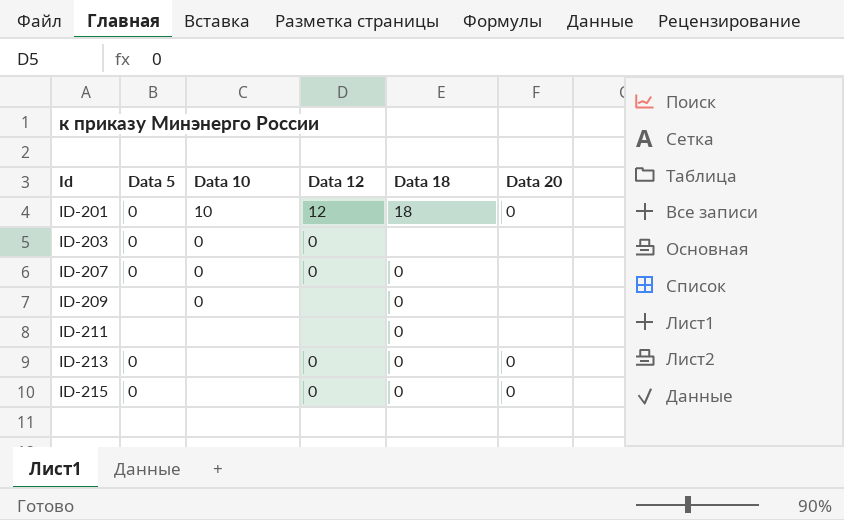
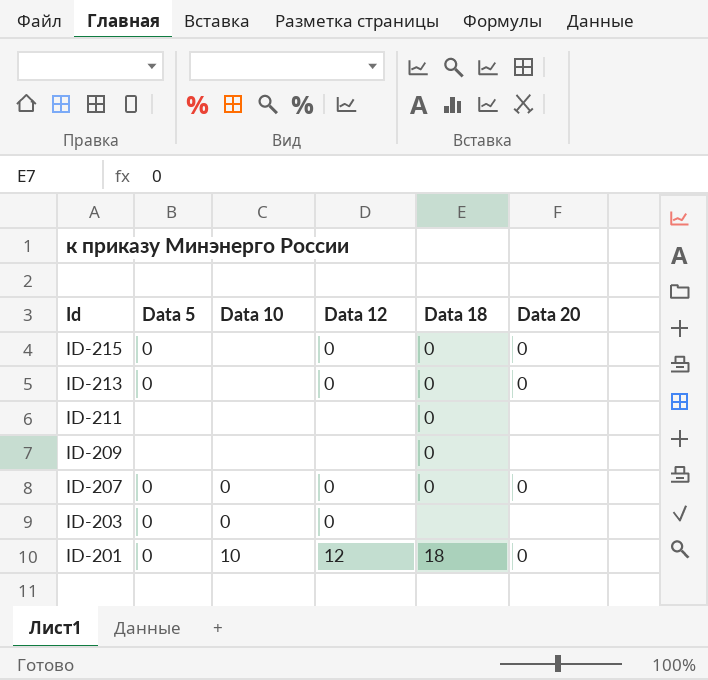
row order: Id ascending -> Id descending
ID-209 | Data 10: 0 -> none
ID-207 | Data 20: none -> 0

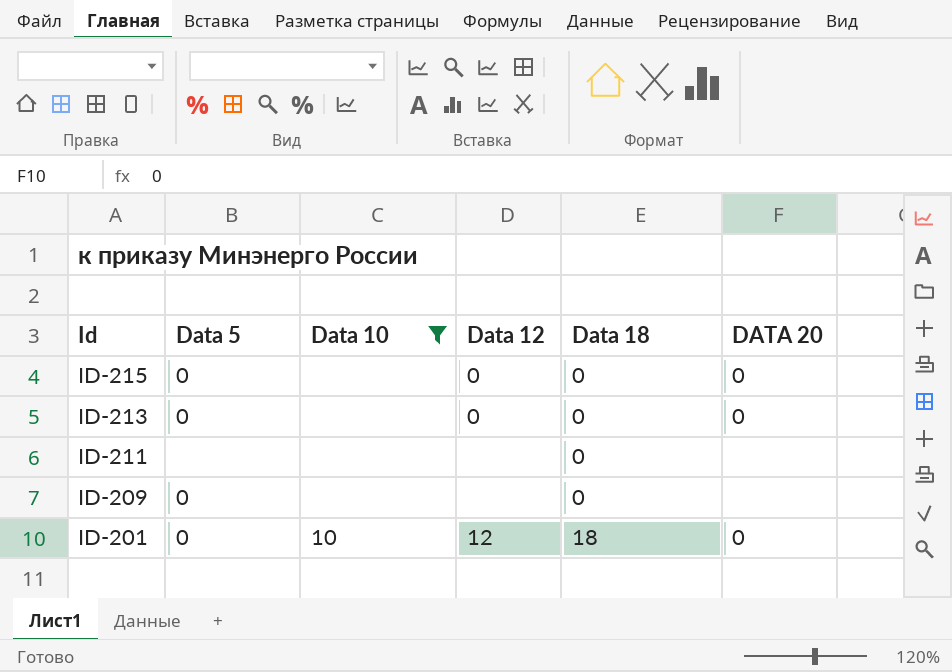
filter: none -> Data 10 != 0
column name: Data 20 -> DATA 20
ID-209 | Data 5: none -> 0

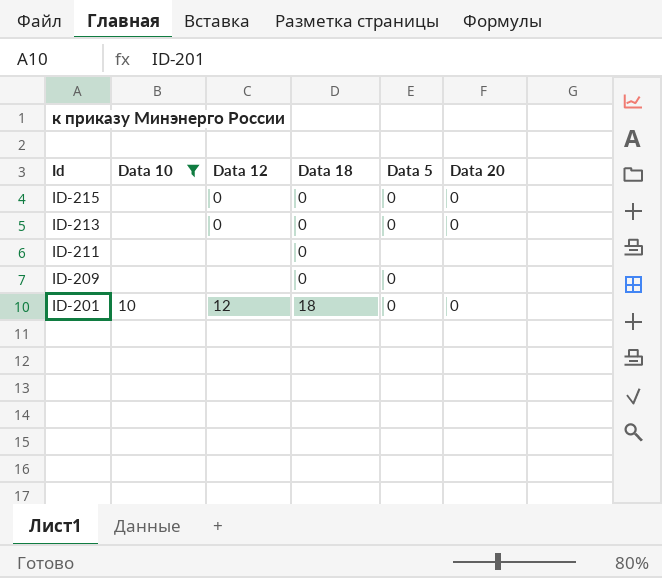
column Data 5 | position: 2 -> 5
column name: DATA 20 -> Data 20

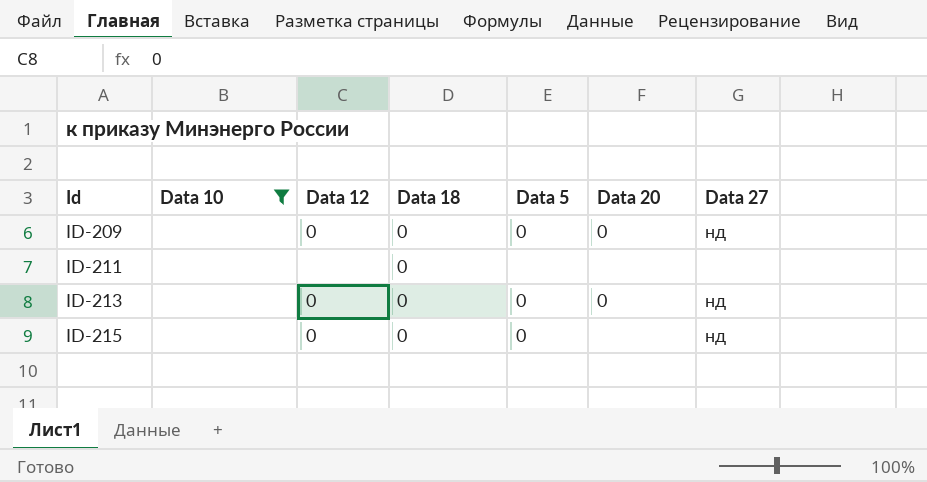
row order: Id descending -> Id ascending
column Data 27 | position: none -> 7
row ID-201: 10 | 12 | 18 | 0 | 0 -> none
ID-209 | Data 12: none -> 0
ID-209 | Data 20: none -> 0
ID-215 | Data 20: 0 -> none

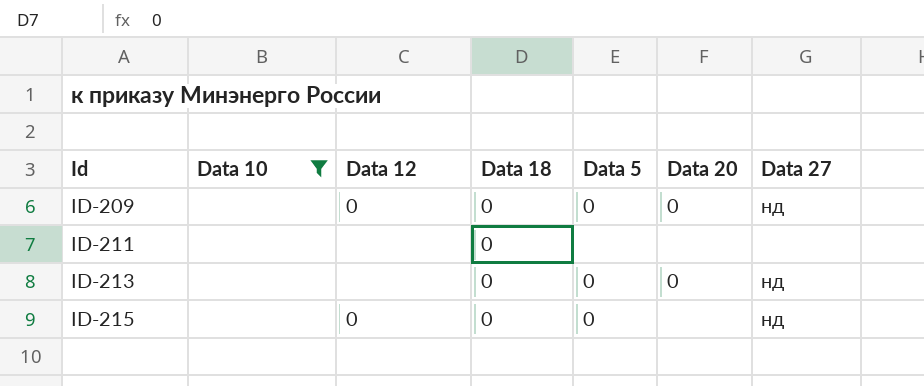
ID-213 | Data 12: 0 -> none

